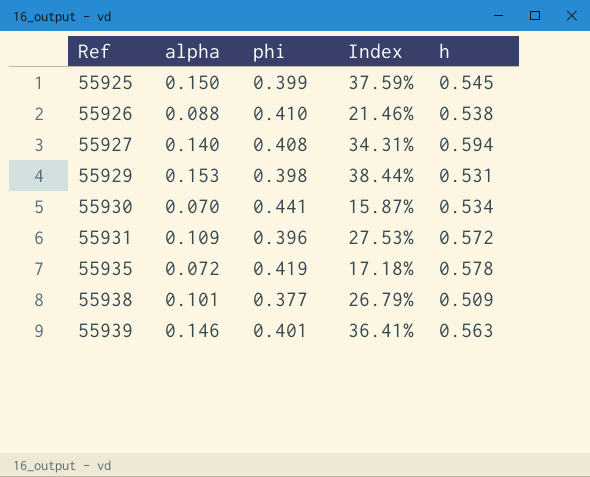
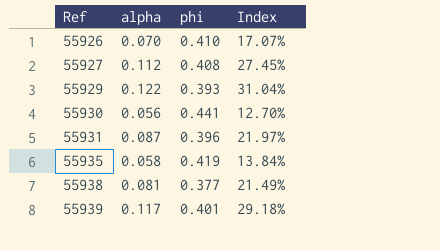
column h | position: 5 -> none
row 55925: 0.150 | 0.399 | 37.59% | 0.545 -> none
55926 | alpha: 0.088 -> 0.070
55926 | Index: 21.46% -> 17.07%
55927 | alpha: 0.140 -> 0.112
55927 | Index: 34.31% -> 27.45%
55929 | alpha: 0.153 -> 0.122
55929 | phi: 0.398 -> 0.393
55929 | Index: 38.44% -> 31.04%
55930 | alpha: 0.070 -> 0.056
55930 | Index: 15.87% -> 12.70%
55931 | alpha: 0.109 -> 0.087
55931 | Index: 27.53% -> 21.97%
55935 | alpha: 0.072 -> 0.058
55935 | Index: 17.18% -> 13.84%
55938 | alpha: 0.101 -> 0.081
55938 | Index: 26.79% -> 21.49%
55939 | alpha: 0.146 -> 0.117
55939 | Index: 36.41% -> 29.18%

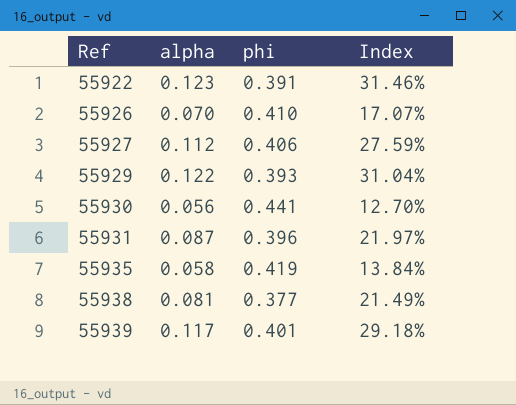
row 55922: none -> 0.123 | 0.391 | 31.46%
55927 | phi: 0.408 -> 0.406
55927 | Index: 27.45% -> 27.59%

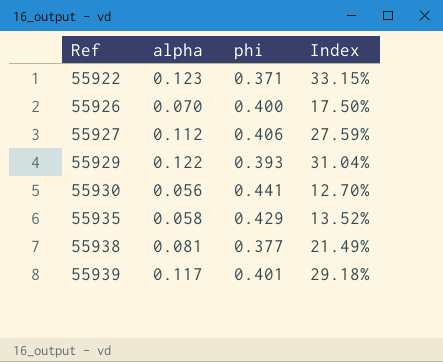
row 55931: 0.087 | 0.396 | 21.97% -> none
55922 | phi: 0.391 -> 0.371
55922 | Index: 31.46% -> 33.15%
55926 | phi: 0.410 -> 0.400
55926 | Index: 17.07% -> 17.50%
55935 | phi: 0.419 -> 0.429
55935 | Index: 13.84% -> 13.52%

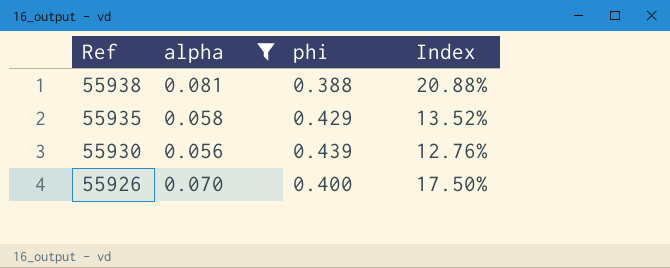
filter: none -> alpha <= 0.081
row order: Ref ascending -> Ref descending
55938 | phi: 0.377 -> 0.388
55938 | Index: 21.49% -> 20.88%
55930 | phi: 0.441 -> 0.439
55930 | Index: 12.70% -> 12.76%

